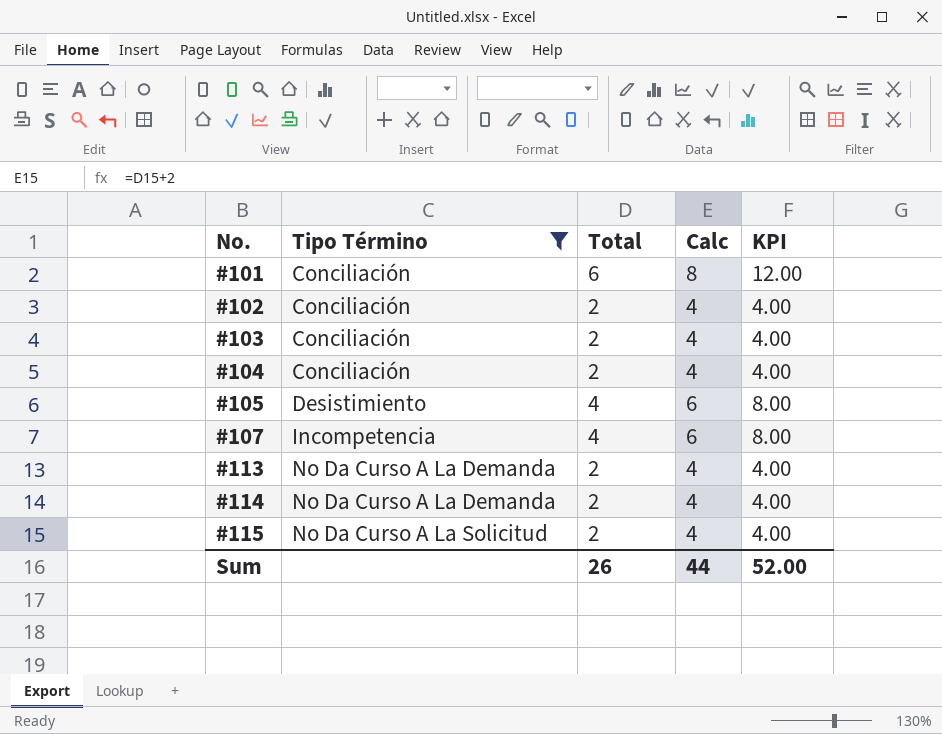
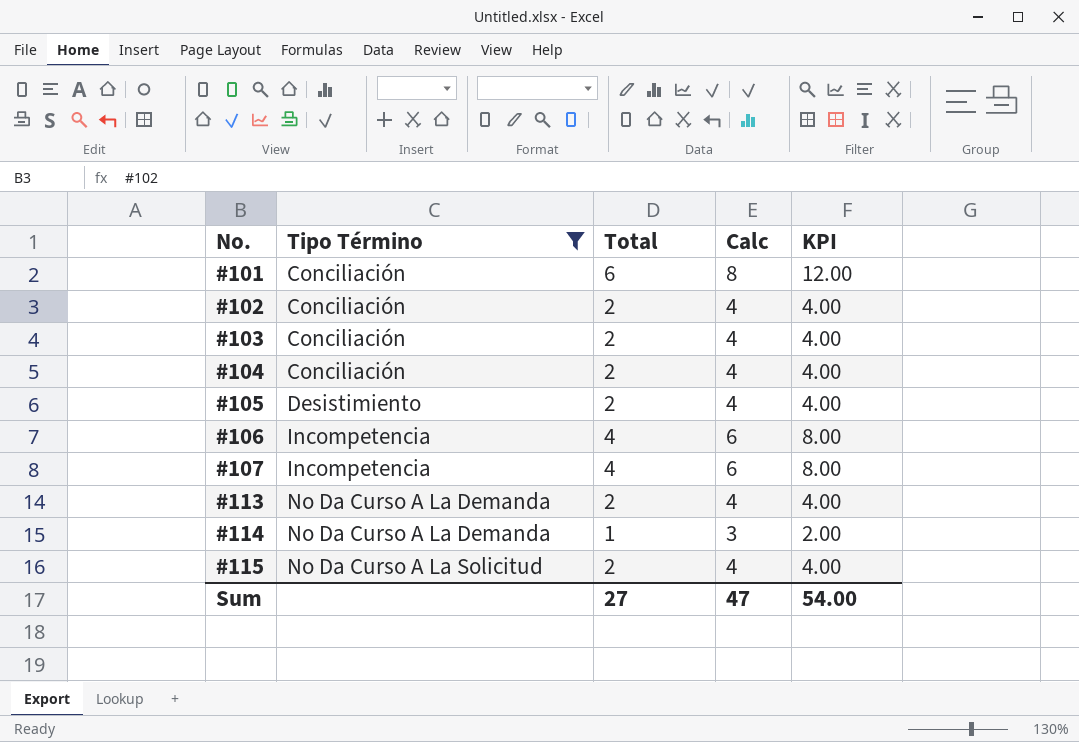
#105 | Total: 4 -> 2
#105 | Calc: 6 -> 4
#105 | KPI: 8.00 -> 4.00
row #106: none -> Incompetencia | 4 | 6 | 8.00
#114 | Total: 2 -> 1
#114 | Calc: 4 -> 3
#114 | KPI: 4.00 -> 2.00
Sum | Total: 26 -> 27
Sum | Calc: 44 -> 47
Sum | KPI: 52.00 -> 54.00

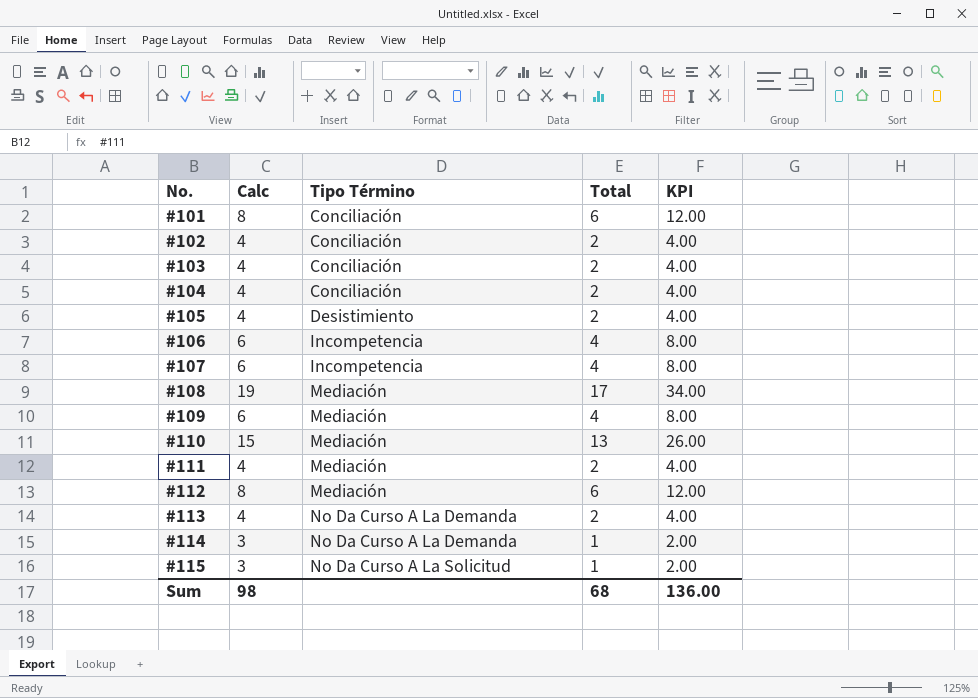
filter: Tipo Término != Mediación -> none
column Calc | position: 4 -> 2
#115 | Calc: 4 -> 3
#115 | Total: 2 -> 1
#115 | KPI: 4.00 -> 2.00
Sum | Calc: 47 -> 98
Sum | Total: 27 -> 68
Sum | KPI: 54.00 -> 136.00

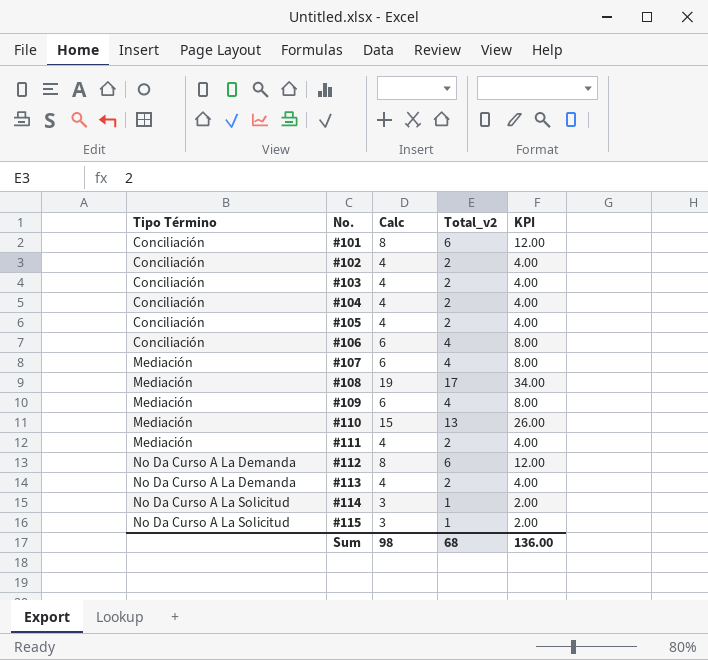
column Tipo Término | position: 3 -> 1
column name: Total -> Total_v2
#105 | Tipo Término: Desistimiento -> Conciliación
#106 | Tipo Término: Incompetencia -> Conciliación
#107 | Tipo Término: Incompetencia -> Mediación
#112 | Tipo Término: Mediación -> No Da Curso A La Demanda
#114 | Tipo Término: No Da Curso A La Demanda -> No Da Curso A La Solicitud

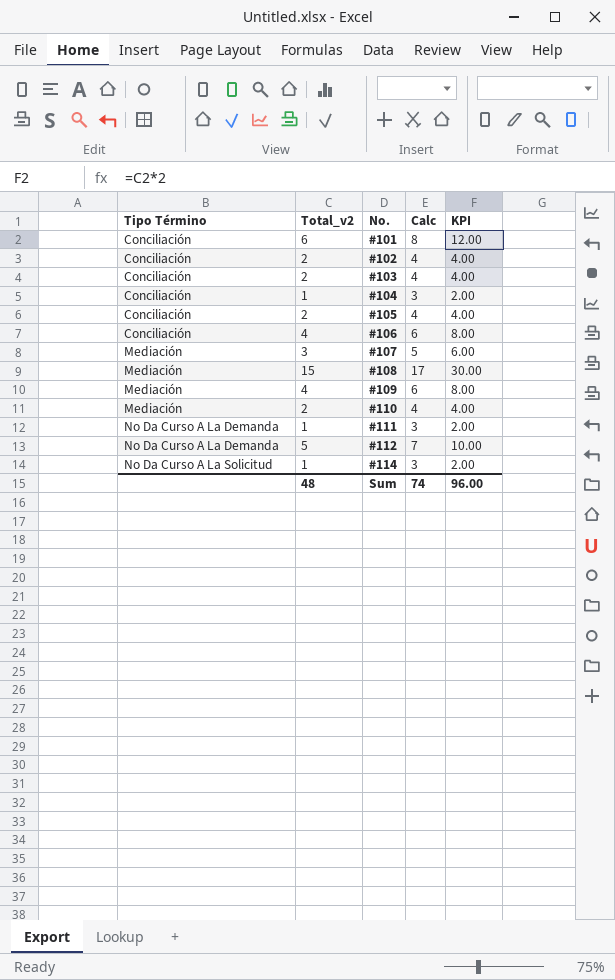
column Total_v2 | position: 4 -> 2
row #113: No Da Curso A La Demanda | 4 | 2 | 4.00 -> none
row #115: No Da Curso A La Solicitud | 3 | 1 | 2.00 -> none
#104 | Total_v2: 2 -> 1
#104 | Calc: 4 -> 3
#104 | KPI: 4.00 -> 2.00
#107 | Total_v2: 4 -> 3
#107 | Calc: 6 -> 5
#107 | KPI: 8.00 -> 6.00
#108 | Total_v2: 17 -> 15
#108 | Calc: 19 -> 17
#108 | KPI: 34.00 -> 30.00
#110 | Total_v2: 13 -> 2
#110 | Calc: 15 -> 4
#110 | KPI: 26.00 -> 4.00
#111 | Tipo Término: Mediación -> No Da Curso A La Demanda
#111 | Total_v2: 2 -> 1
#111 | Calc: 4 -> 3
#111 | KPI: 4.00 -> 2.00
#112 | Total_v2: 6 -> 5
#112 | Calc: 8 -> 7
#112 | KPI: 12.00 -> 10.00
Sum | Total_v2: 68 -> 48
Sum | Calc: 98 -> 74
Sum | KPI: 136.00 -> 96.00

